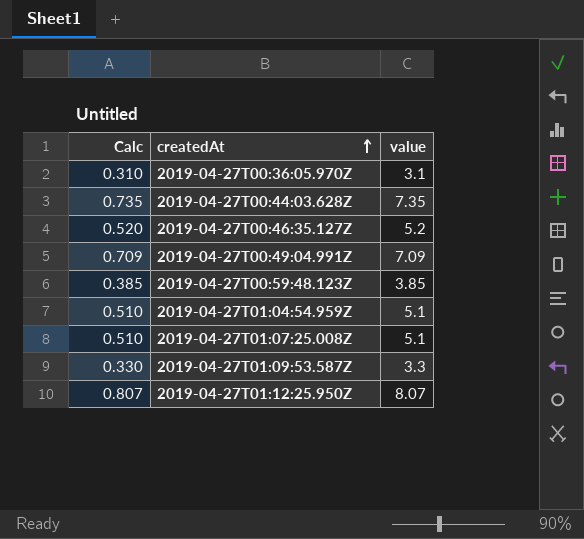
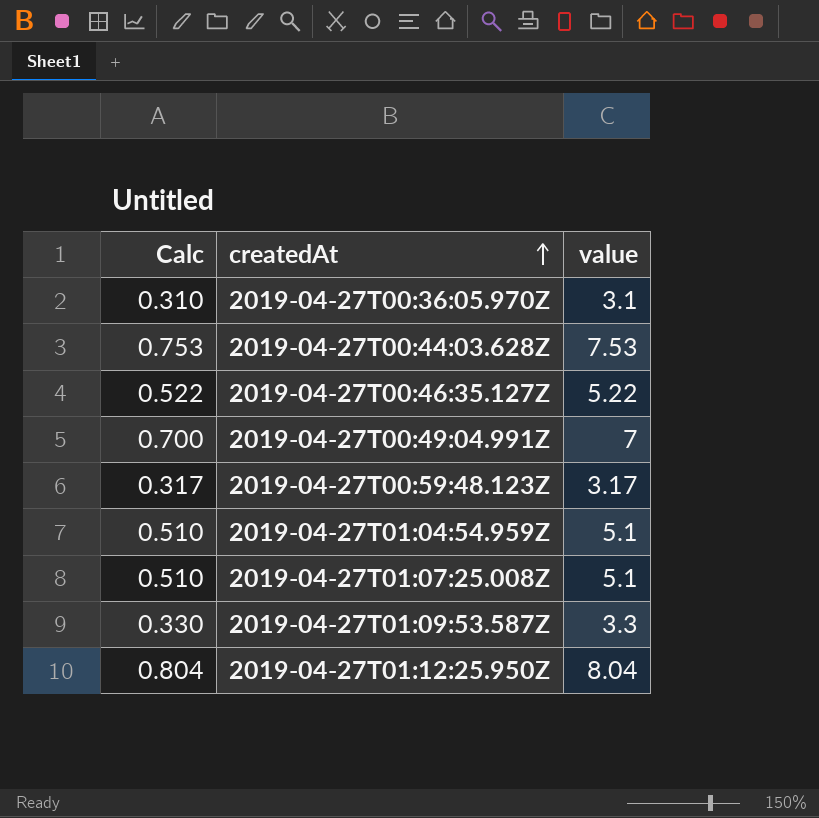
2019-04-27T00:44:03.628Z | Calc: 0.735 -> 0.753
2019-04-27T00:44:03.628Z | value: 7.35 -> 7.53
2019-04-27T00:46:35.127Z | Calc: 0.520 -> 0.522
2019-04-27T00:46:35.127Z | value: 5.2 -> 5.22
2019-04-27T00:49:04.991Z | Calc: 0.709 -> 0.700
2019-04-27T00:49:04.991Z | value: 7.09 -> 7
2019-04-27T00:59:48.123Z | Calc: 0.385 -> 0.317
2019-04-27T00:59:48.123Z | value: 3.85 -> 3.17
2019-04-27T01:12:25.950Z | Calc: 0.807 -> 0.804
2019-04-27T01:12:25.950Z | value: 8.07 -> 8.04

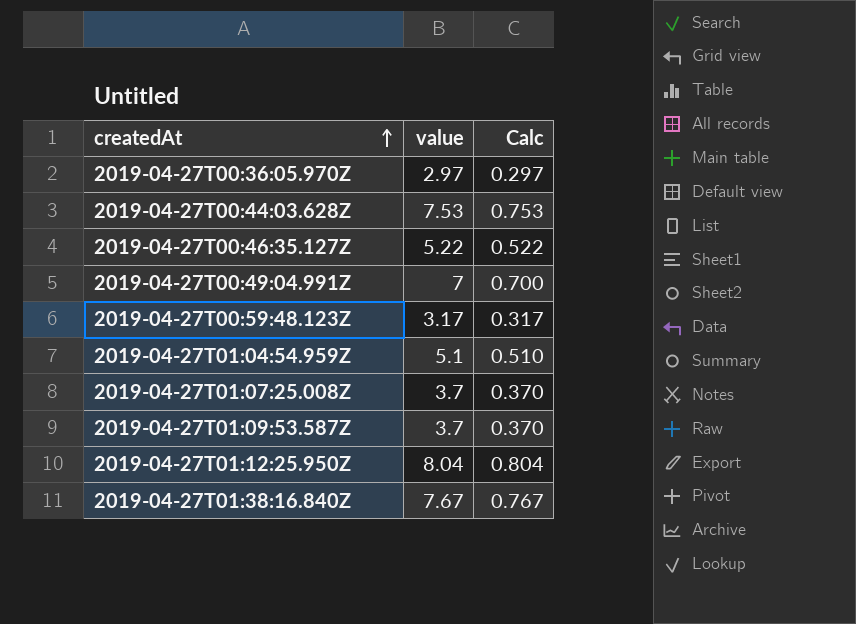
column Calc | position: 1 -> 3
2019-04-27T00:36:05.970Z | value: 3.1 -> 2.97
2019-04-27T00:36:05.970Z | Calc: 0.310 -> 0.297
2019-04-27T01:07:25.008Z | value: 5.1 -> 3.7
2019-04-27T01:07:25.008Z | Calc: 0.510 -> 0.370
2019-04-27T01:09:53.587Z | value: 3.3 -> 3.7
2019-04-27T01:09:53.587Z | Calc: 0.330 -> 0.370
row 2019-04-27T01:38:16.840Z: none -> 7.67 | 0.767

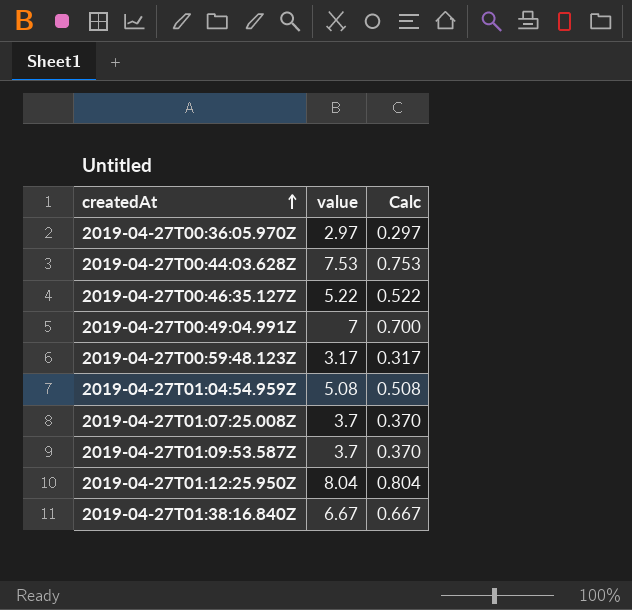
2019-04-27T01:04:54.959Z | value: 5.1 -> 5.08
2019-04-27T01:04:54.959Z | Calc: 0.510 -> 0.508
2019-04-27T01:38:16.840Z | value: 7.67 -> 6.67
2019-04-27T01:38:16.840Z | Calc: 0.767 -> 0.667

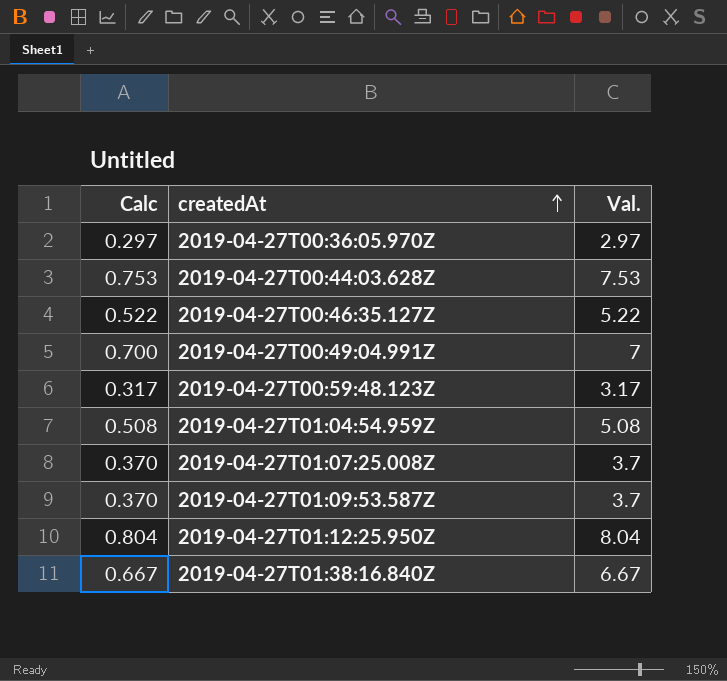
column Calc | position: 3 -> 1
column name: value -> Val.

